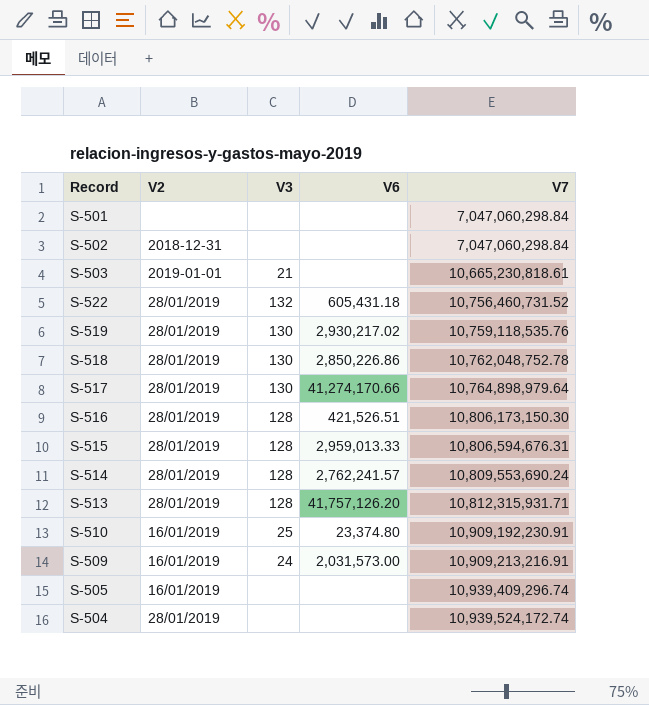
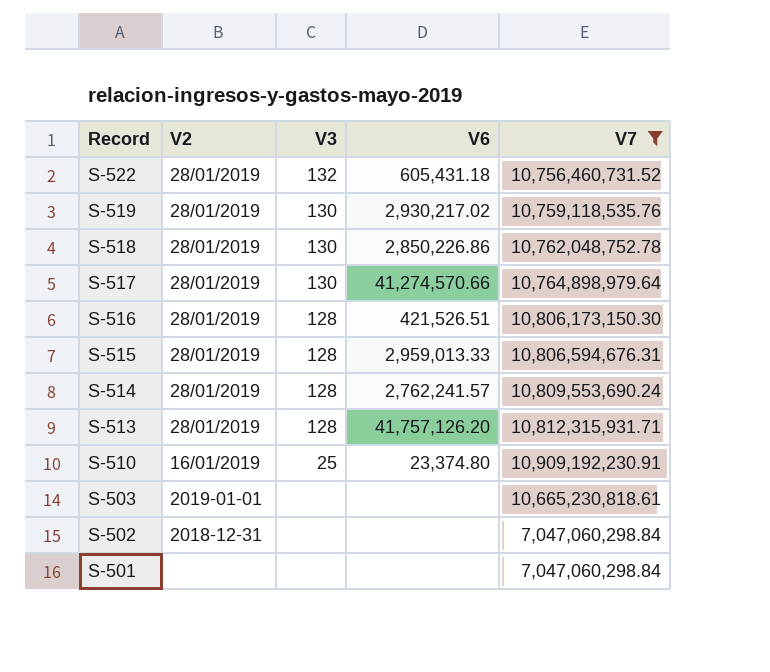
filter: none -> V7 <= 10,909,192,230.91
row order: V7 ascending -> Record descending
S-517 | V6: 41,274,170.66 -> 41,274,570.66
S-503 | V3: 21 -> none

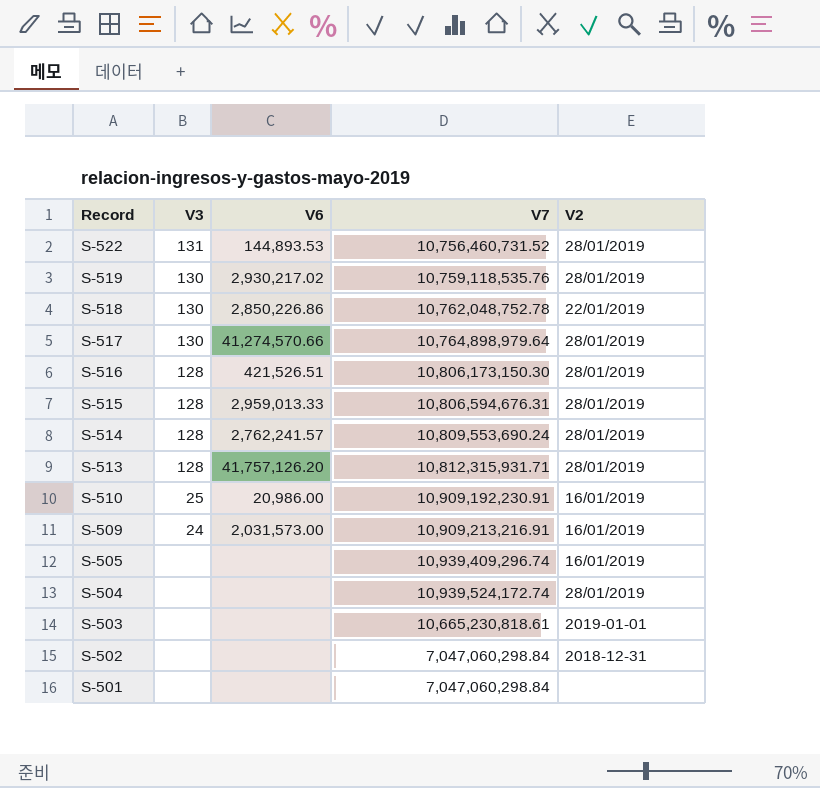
filter: V7 <= 10,909,192,230.91 -> none
column V2 | position: 2 -> 5
S-522 | V3: 132 -> 131
S-522 | V6: 605,431.18 -> 144,893.53
S-518 | V2: 28/01/2019 -> 22/01/2019
S-510 | V6: 23,374.80 -> 20,986.00

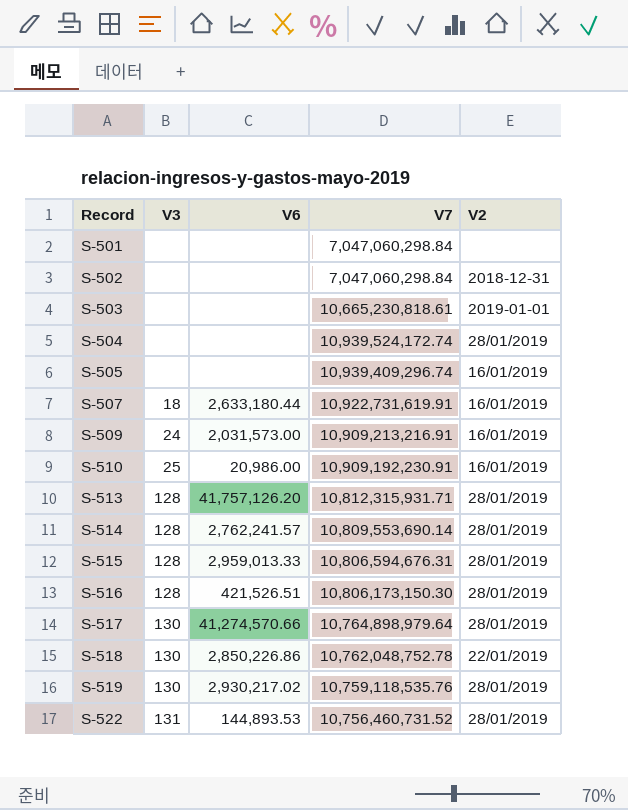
row order: Record descending -> Record ascending
row S-507: none -> 18 | 2,633,180.44 | 10,922,731,619.91 | 16/01/2019
S-514 | V7: 10,809,553,690.24 -> 10,809,553,690.14

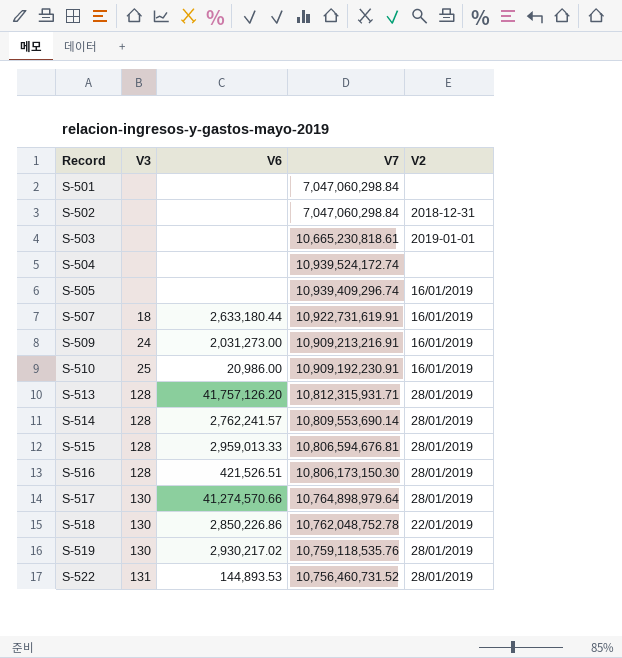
S-504 | V2: 28/01/2019 -> none
S-509 | V6: 2,031,573.00 -> 2,031,273.00
S-515 | V7: 10,806,594,676.31 -> 10,806,594,676.81

